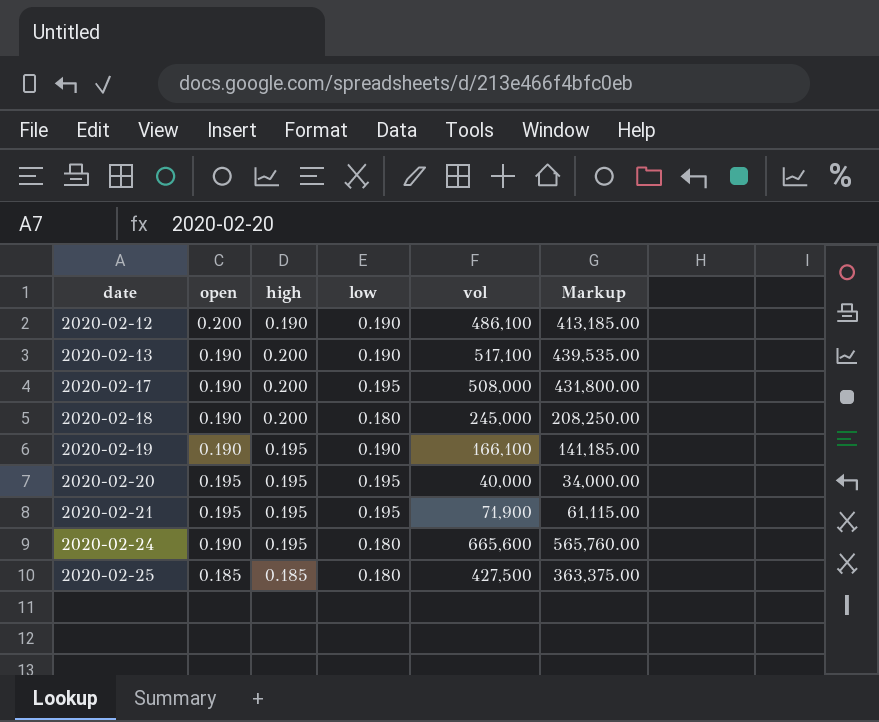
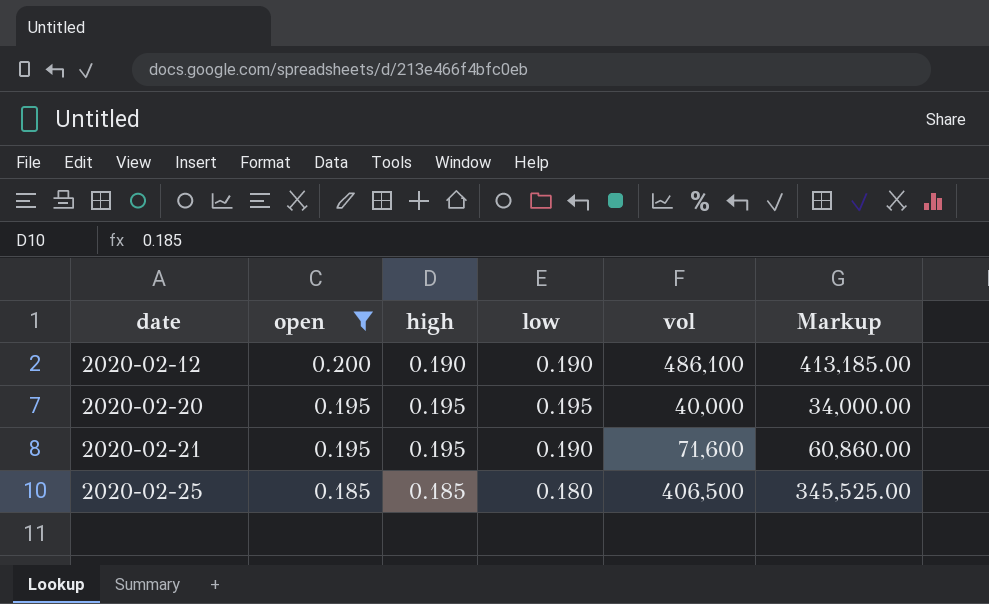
filter: none -> open != 0.190
2020-02-21 | low: 0.195 -> 0.190
2020-02-21 | vol: 71,900 -> 71,600
2020-02-21 | Markup: 61,115.00 -> 60,860.00
2020-02-25 | vol: 427,500 -> 406,500
2020-02-25 | Markup: 363,375.00 -> 345,525.00

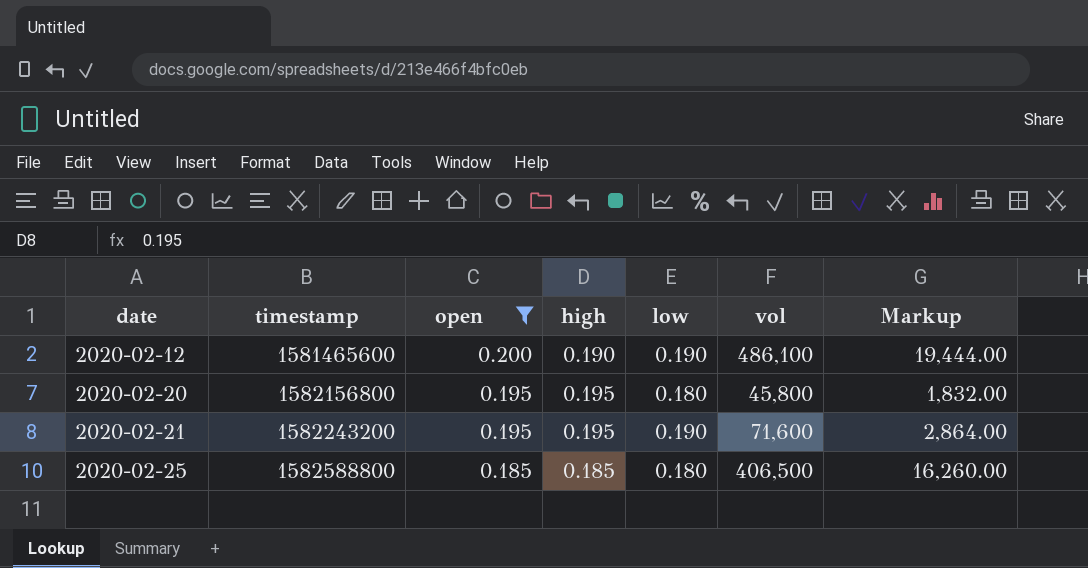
column timestamp | position: none -> 2
column Markup | formula: [vol] * 0.85 -> [vol] * 0.04
2020-02-20 | low: 0.195 -> 0.180
2020-02-20 | vol: 40,000 -> 45,800

